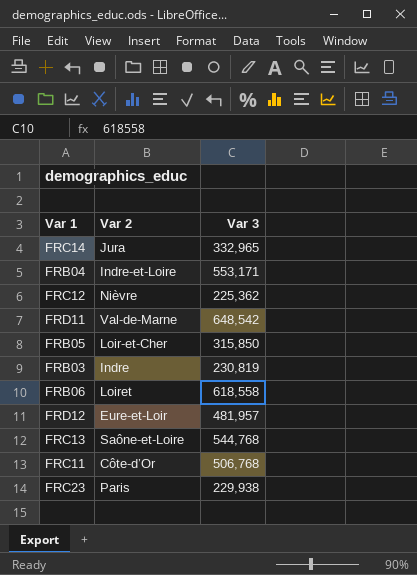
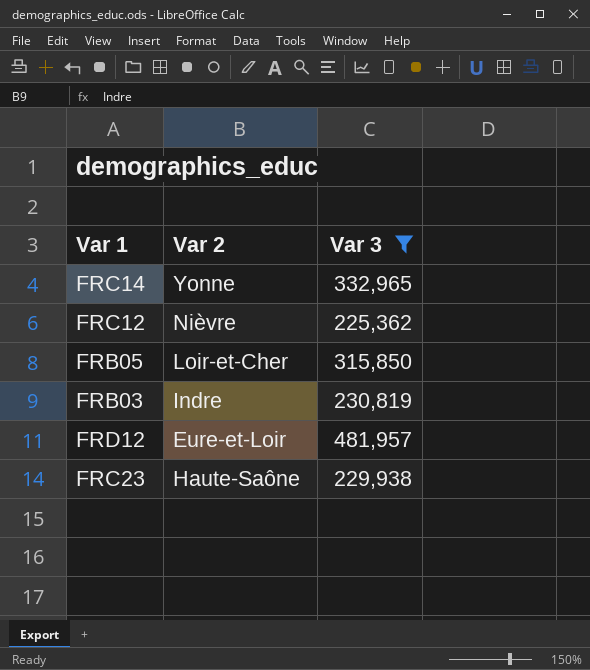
filter: none -> Var 3 <= 481,957
FRC14 | Var 2: Jura -> Yonne
FRC23 | Var 2: Paris -> Haute-Saône

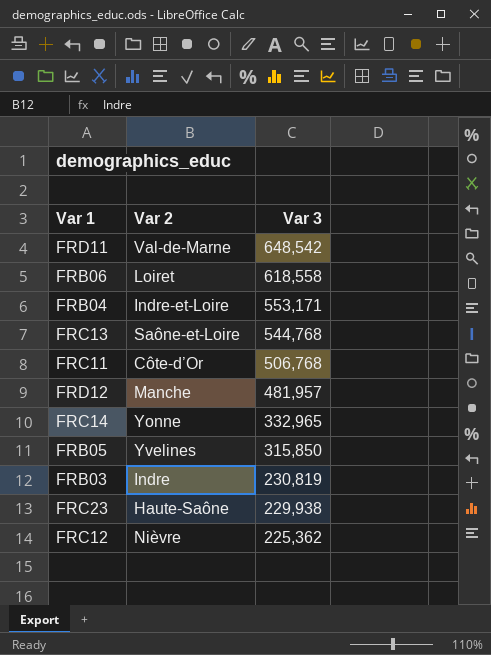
filter: Var 3 <= 481,957 -> none
row order: none -> Var 3 descending
FRD12 | Var 2: Eure-et-Loir -> Manche
FRB05 | Var 2: Loir-et-Cher -> Yvelines

